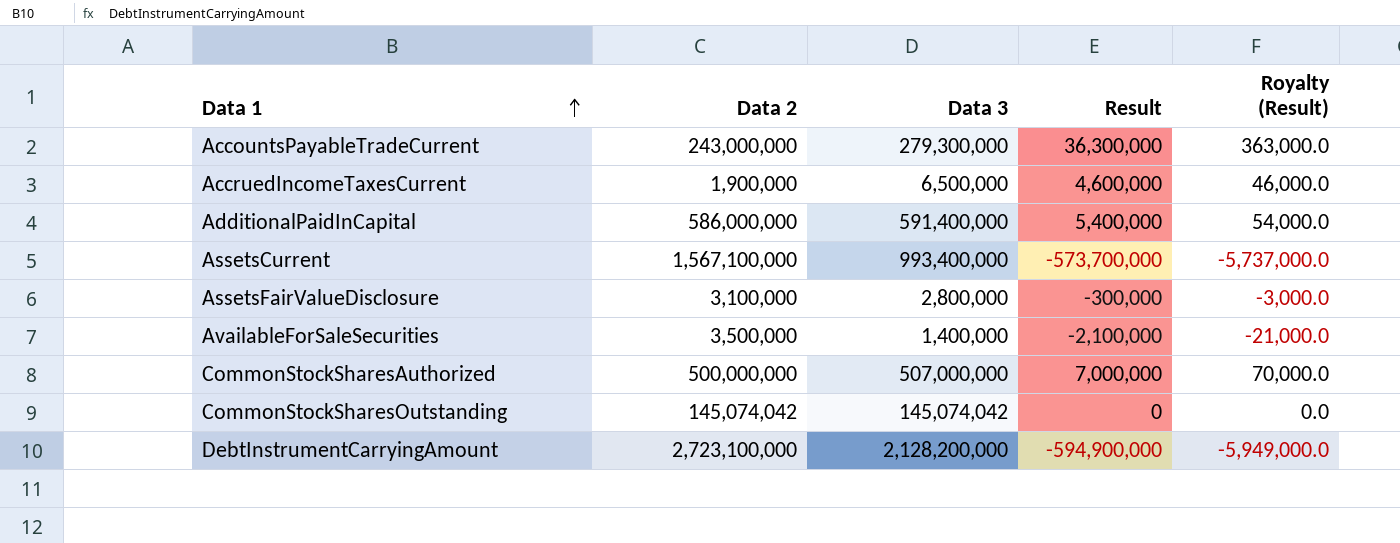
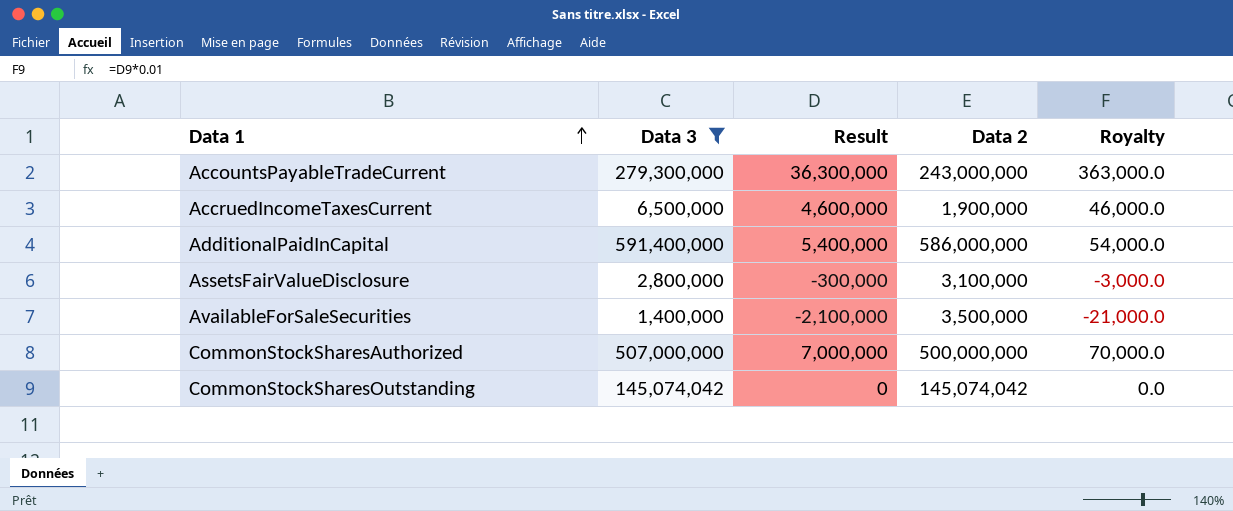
filter: none -> Data 3 <= 591,400,000
column Data 2 | position: 2 -> 4
column name: Royalty (Result) -> Royalty

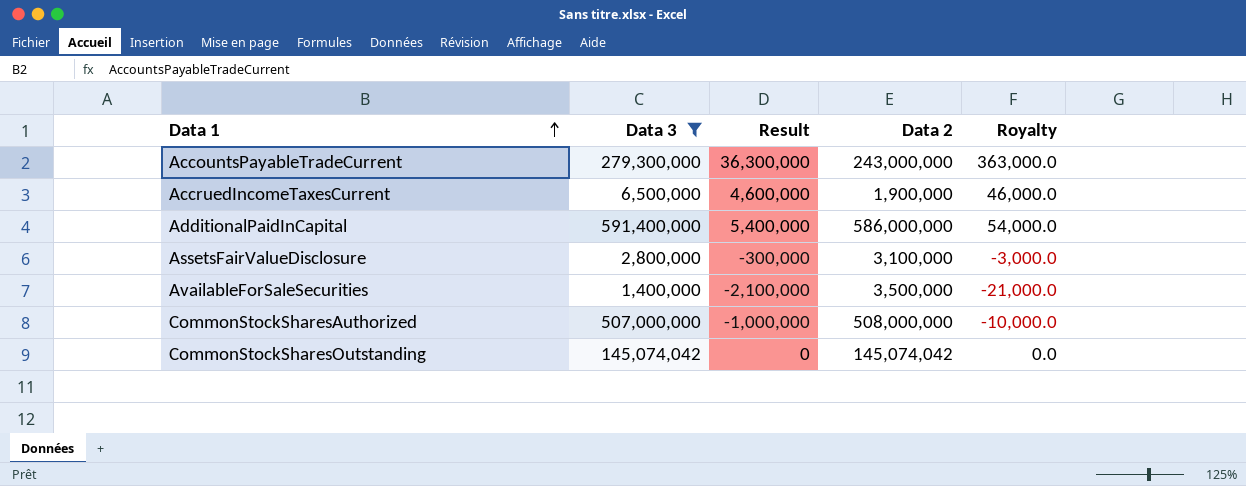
CommonStockSharesAuthorized | Result: 7,000,000 -> -1,000,000
CommonStockSharesAuthorized | Data 2: 500,000,000 -> 508,000,000
CommonStockSharesAuthorized | Royalty: 70,000.0 -> -10,000.0

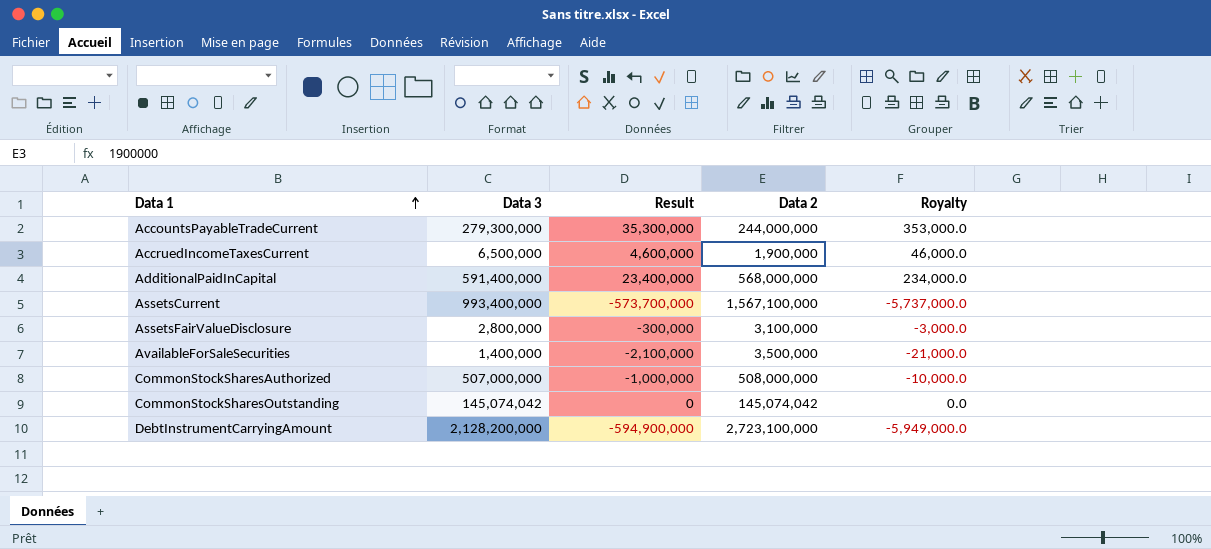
filter: Data 3 <= 591,400,000 -> none
AccountsPayableTradeCurrent | Result: 36,300,000 -> 35,300,000
AccountsPayableTradeCurrent | Data 2: 243,000,000 -> 244,000,000
AccountsPayableTradeCurrent | Royalty: 363,000.0 -> 353,000.0
AdditionalPaidInCapital | Result: 5,400,000 -> 23,400,000
AdditionalPaidInCapital | Data 2: 586,000,000 -> 568,000,000
AdditionalPaidInCapital | Royalty: 54,000.0 -> 234,000.0

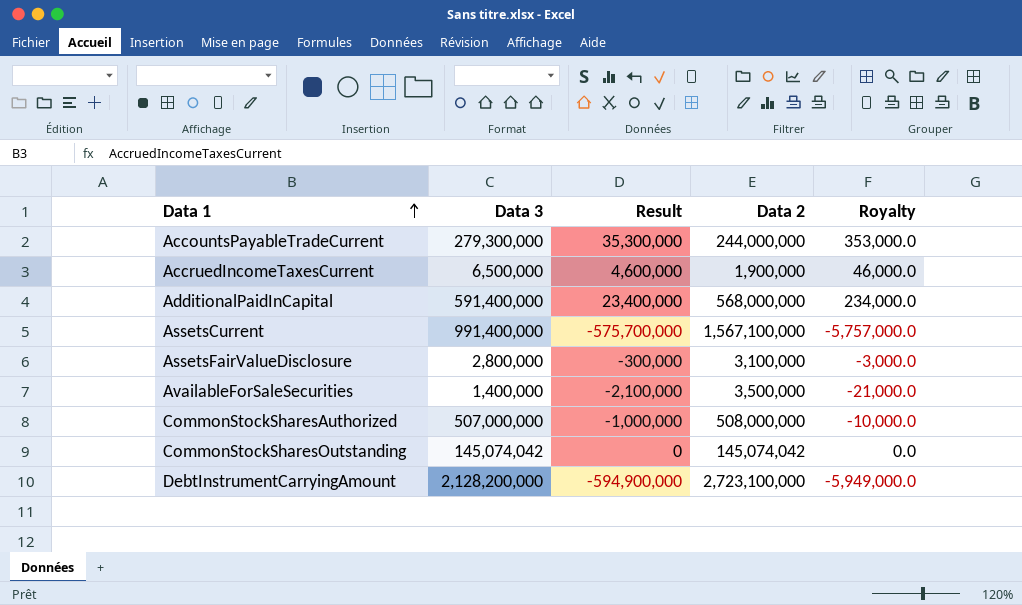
AssetsCurrent | Data 3: 993,400,000 -> 991,400,000
AssetsCurrent | Result: -573,700,000 -> -575,700,000
AssetsCurrent | Royalty: -5,737,000.0 -> -5,757,000.0

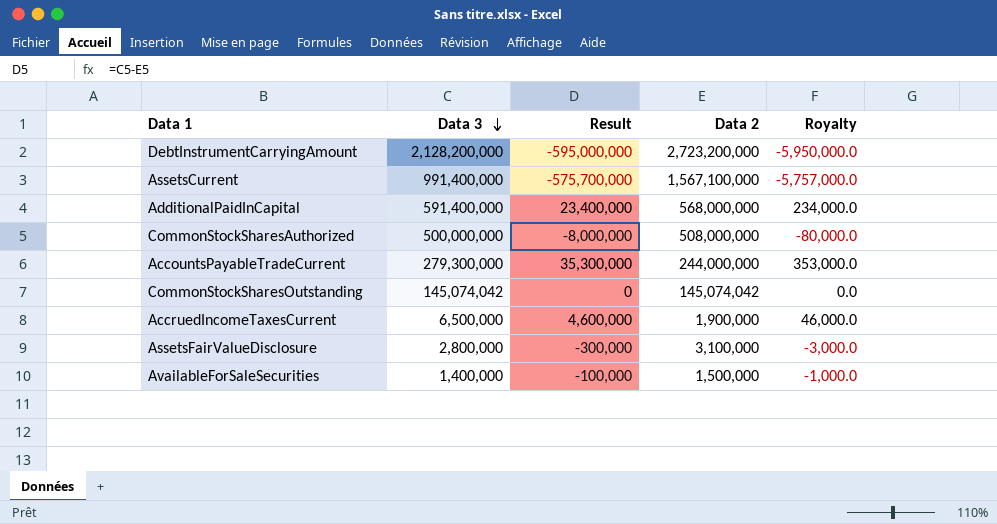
row order: Data 1 ascending -> Data 3 descending
DebtInstrumentCarryingAmount | Result: -594,900,000 -> -595,000,000
DebtInstrumentCarryingAmount | Data 2: 2,723,100,000 -> 2,723,200,000
DebtInstrumentCarryingAmount | Royalty: -5,949,000.0 -> -5,950,000.0
CommonStockSharesAuthorized | Data 3: 507,000,000 -> 500,000,000
CommonStockSharesAuthorized | Result: -1,000,000 -> -8,000,000
CommonStockSharesAuthorized | Royalty: -10,000.0 -> -80,000.0
AvailableForSaleSecurities | Result: -2,100,000 -> -100,000
AvailableForSaleSecurities | Data 2: 3,500,000 -> 1,500,000
AvailableForSaleSecurities | Royalty: -21,000.0 -> -1,000.0

